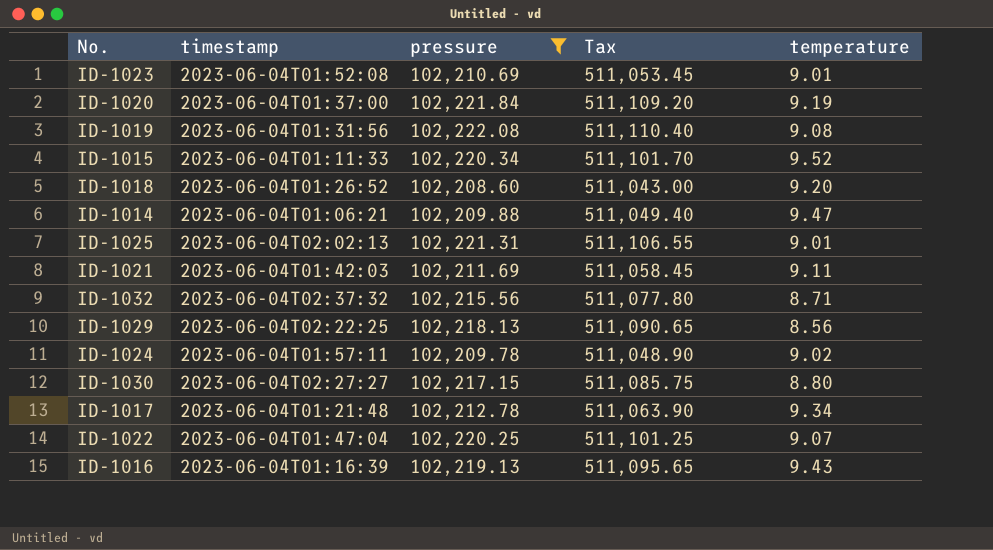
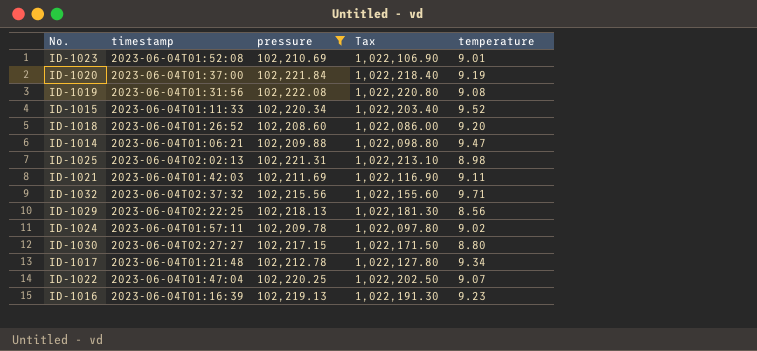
column Tax | formula: [pressure] * 5 -> [pressure] * 10
ID-1025 | temperature: 9.01 -> 8.98
ID-1032 | temperature: 8.71 -> 9.71
ID-1016 | temperature: 9.43 -> 9.23

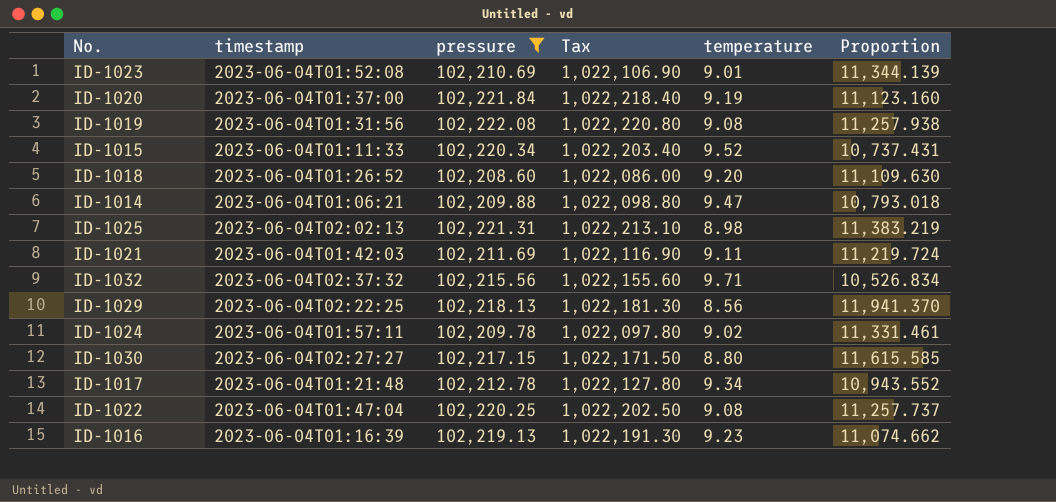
column Proportion | formula: none -> [pressure] / [temperature]
ID-1022 | temperature: 9.07 -> 9.08

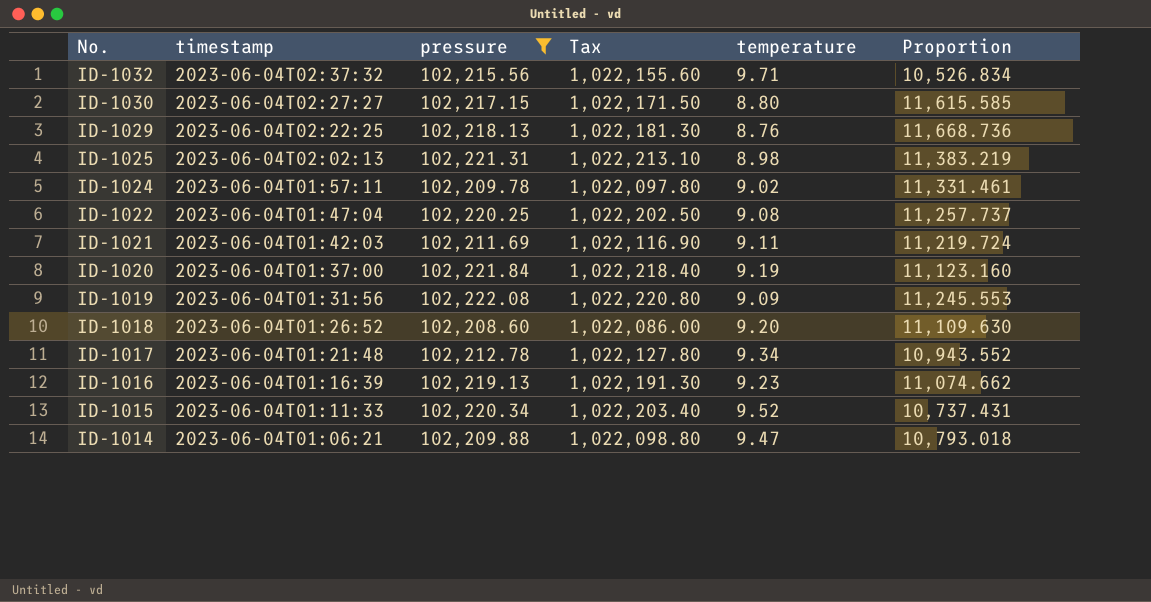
row order: none -> No. descending
row ID-1023: 2023-06-04T01:52:08 | 102,210.69 | 1,022,106.90 | 9.01 | 11,344.139 -> none
ID-1029 | temperature: 8.56 -> 8.76
ID-1029 | Proportion: 11,941.370 -> 11,668.736
ID-1019 | temperature: 9.08 -> 9.09
ID-1019 | Proportion: 11,257.938 -> 11,245.553

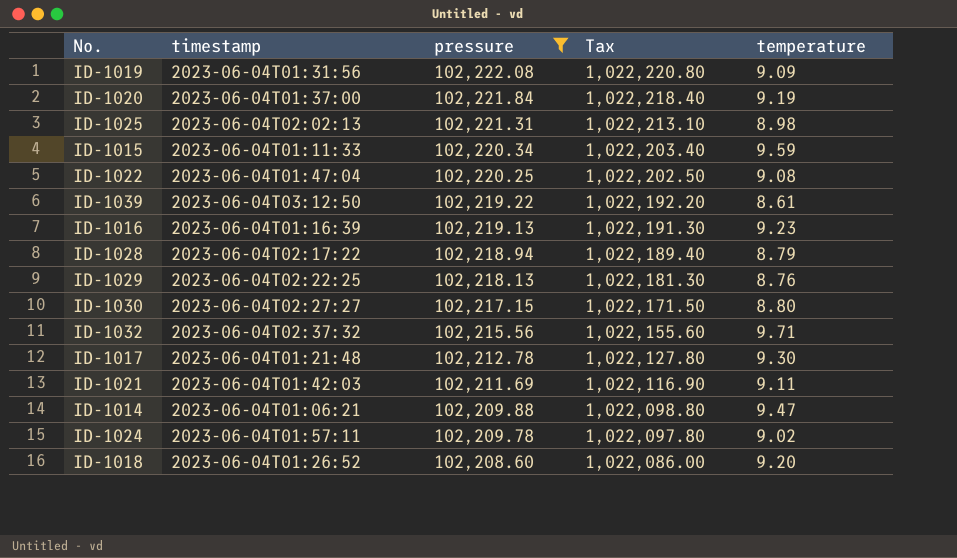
row order: No. descending -> pressure descending
column Proportion | formula: [pressure] / [temperature] -> none
ID-1015 | temperature: 9.52 -> 9.59
row ID-1039: none -> 2023-06-04T03:12:50 | 102,219.22 | 1,022,192.20 | 8.61
row ID-1028: none -> 2023-06-04T02:17:22 | 102,218.94 | 1,022,189.40 | 8.79
ID-1017 | temperature: 9.34 -> 9.30

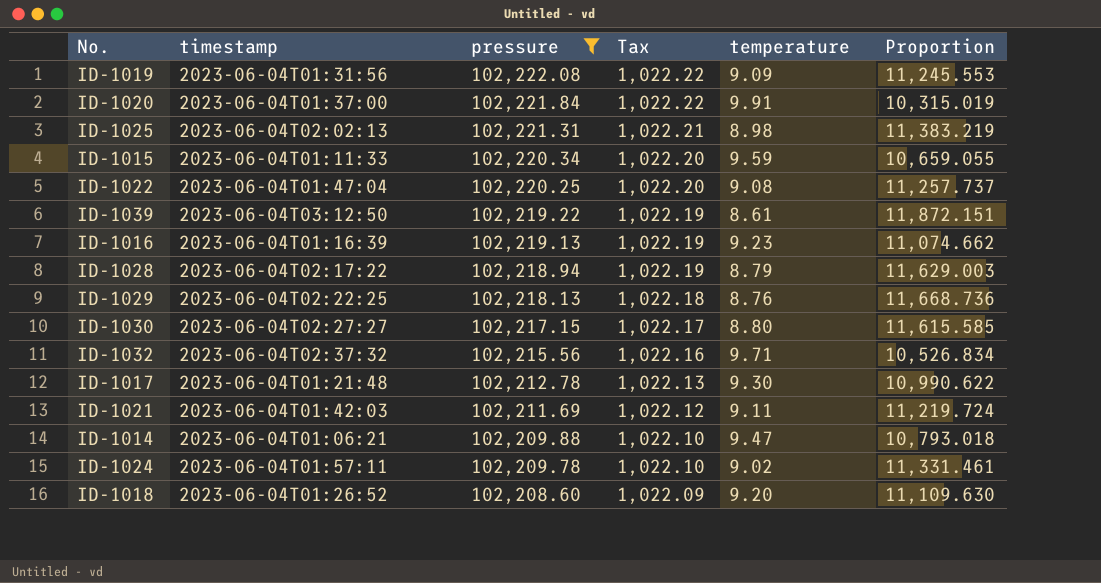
column Tax | formula: [pressure] * 10 -> [pressure] * 0.01
column Proportion | formula: none -> [pressure] / [temperature]
ID-1020 | temperature: 9.19 -> 9.91

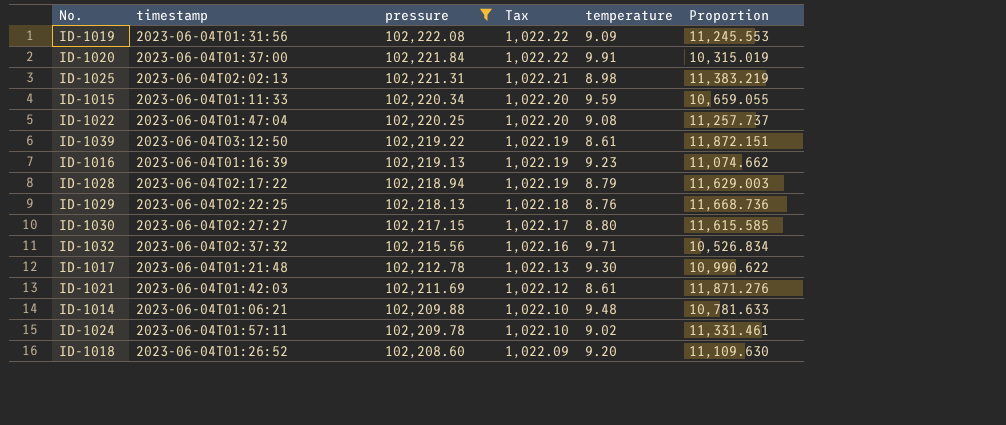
ID-1021 | temperature: 9.11 -> 8.61
ID-1021 | Proportion: 11,219.724 -> 11,871.276
ID-1014 | temperature: 9.47 -> 9.48
ID-1014 | Proportion: 10,793.018 -> 10,781.633

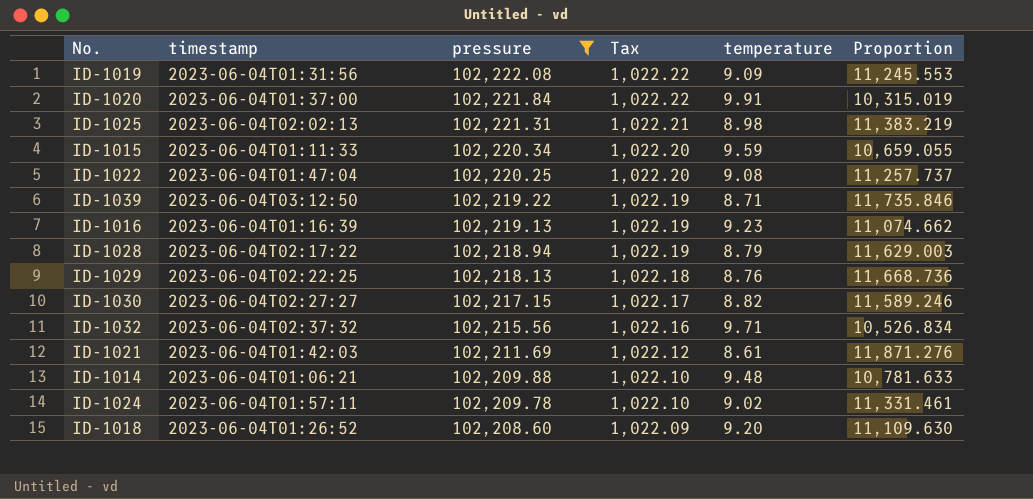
row ID-1017: 2023-06-04T01:21:48 | 102,212.78 | 1,022.13 | 9.30 | 10,990.622 -> none
ID-1039 | temperature: 8.61 -> 8.71
ID-1039 | Proportion: 11,872.151 -> 11,735.846
ID-1030 | temperature: 8.80 -> 8.82
ID-1030 | Proportion: 11,615.585 -> 11,589.246

